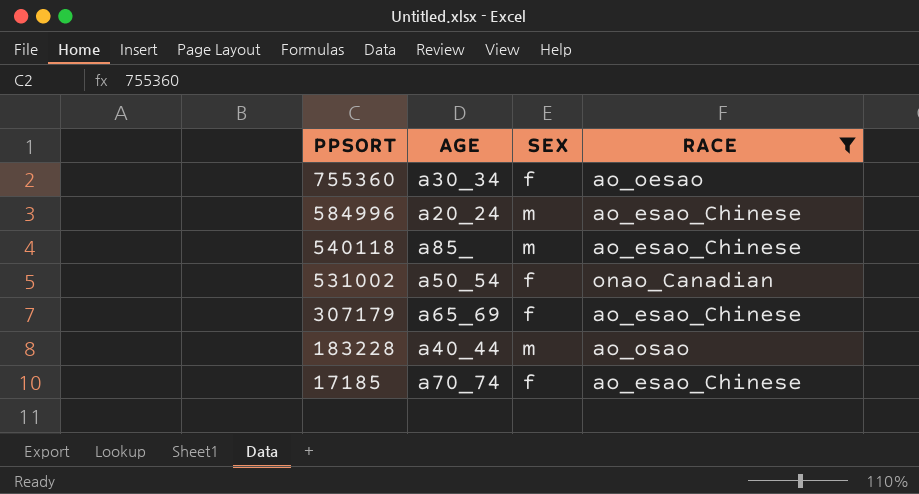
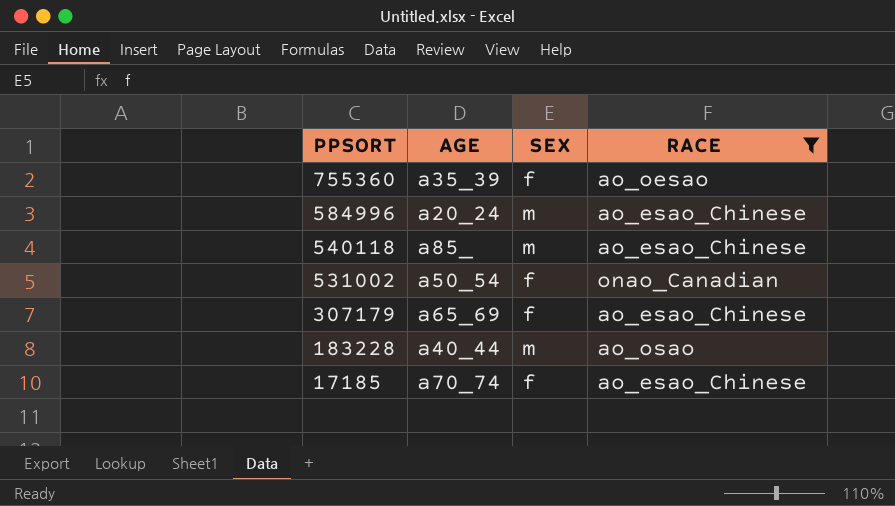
755360 | AGE: a30_34 -> a35_39

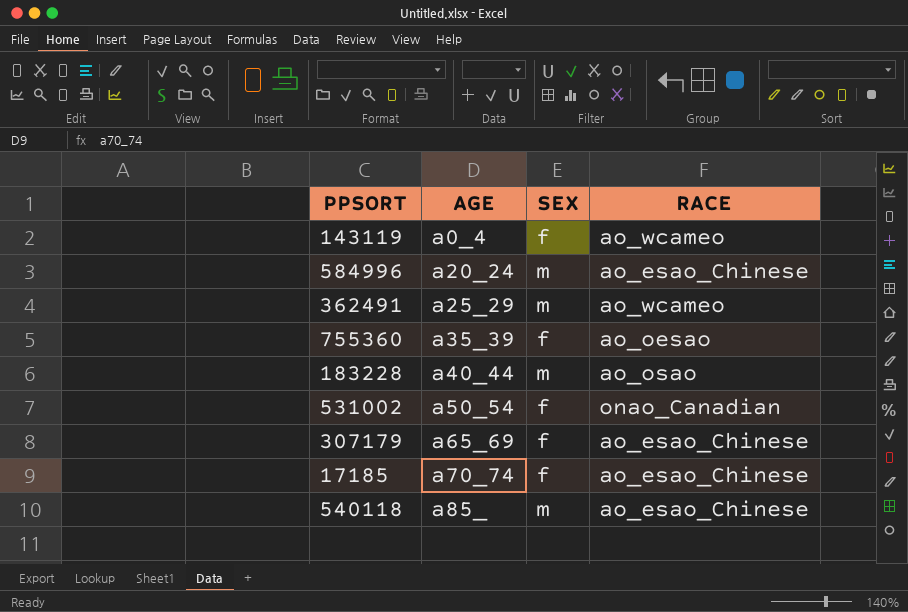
filter: RACE != ao_wcameo -> none
row order: PPSORT descending -> AGE ascending

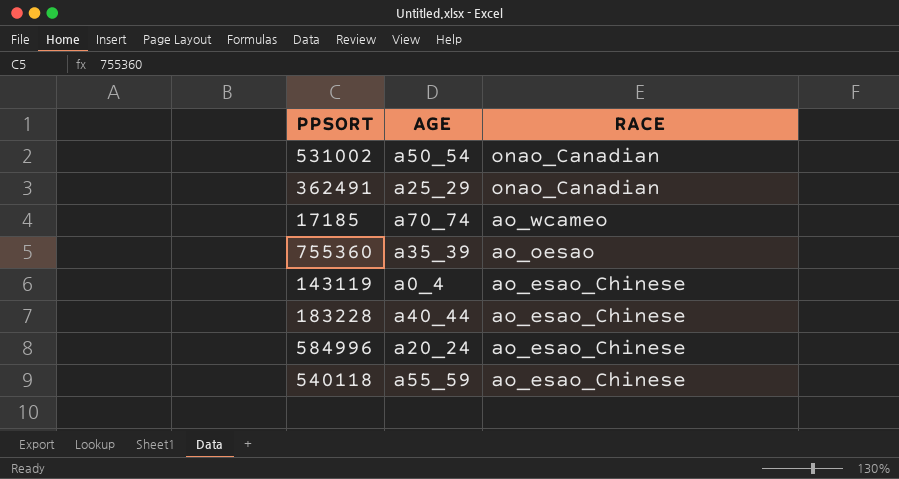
row order: AGE ascending -> RACE descending
column SEX | position: 3 -> none
row 307179: a65_69 | f | ao_esao_Chinese -> none
362491 | RACE: ao_wcameo -> onao_Canadian
17185 | RACE: ao_esao_Chinese -> ao_wcameo
143119 | RACE: ao_wcameo -> ao_esao_Chinese
183228 | RACE: ao_osao -> ao_esao_Chinese
540118 | AGE: a85_ -> a55_59

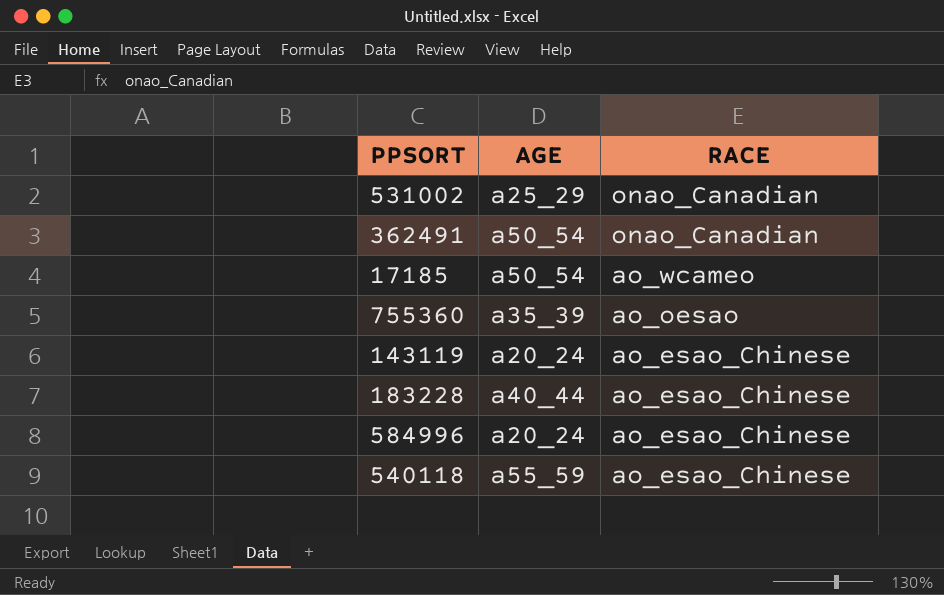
531002 | AGE: a50_54 -> a25_29
362491 | AGE: a25_29 -> a50_54
17185 | AGE: a70_74 -> a50_54
143119 | AGE: a0_4 -> a20_24

